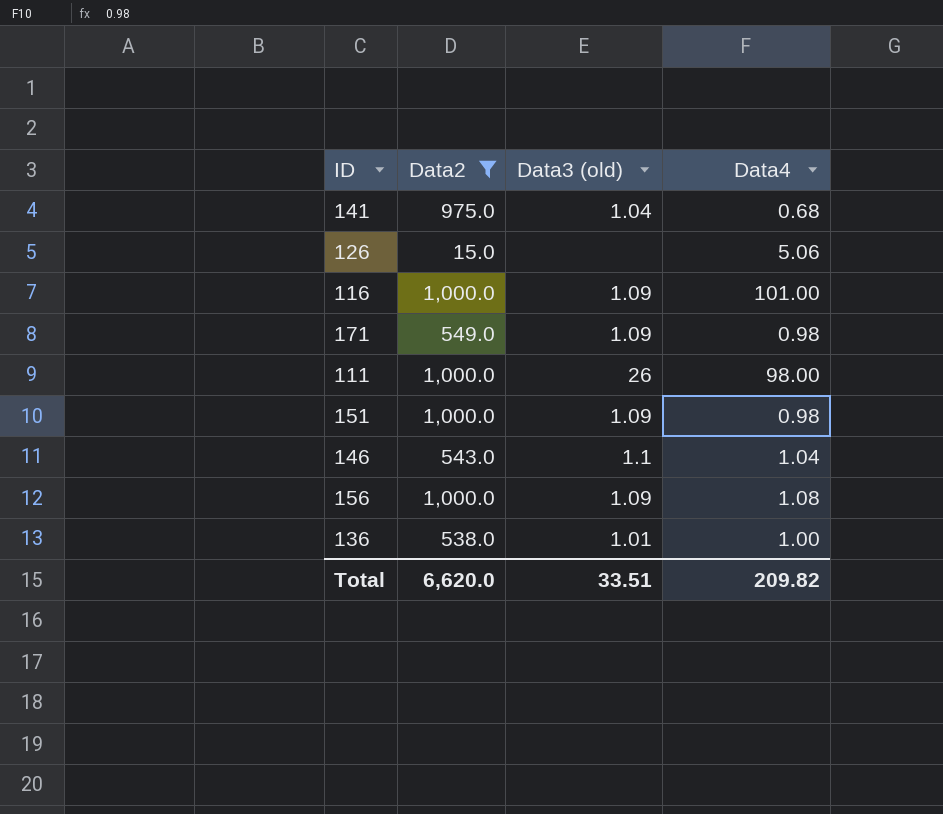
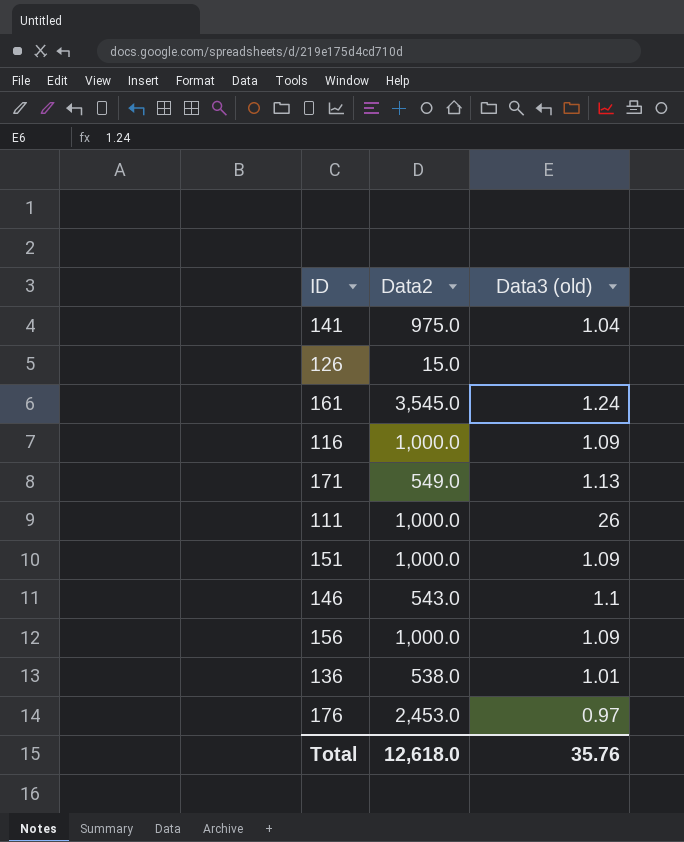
filter: Data2 <= 1,000.0 -> none
column Data4 | position: 4 -> none
171 | Data3 (old): 1.09 -> 1.13
Total | Data2: 6,620.0 -> 12,618.0
Total | Data3 (old): 33.51 -> 35.76

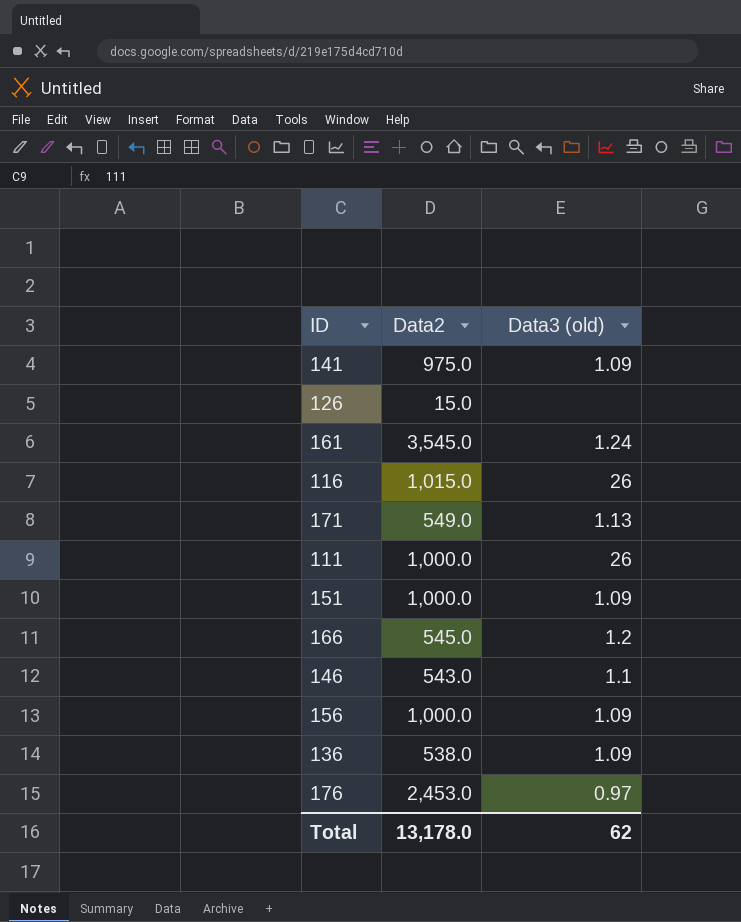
141 | Data3 (old): 1.04 -> 1.09
116 | Data2: 1,000.0 -> 1,015.0
116 | Data3 (old): 1.09 -> 26
row 166: none -> 545.0 | 1.2
136 | Data3 (old): 1.01 -> 1.09
Total | Data2: 12,618.0 -> 13,178.0
Total | Data3 (old): 35.76 -> 62

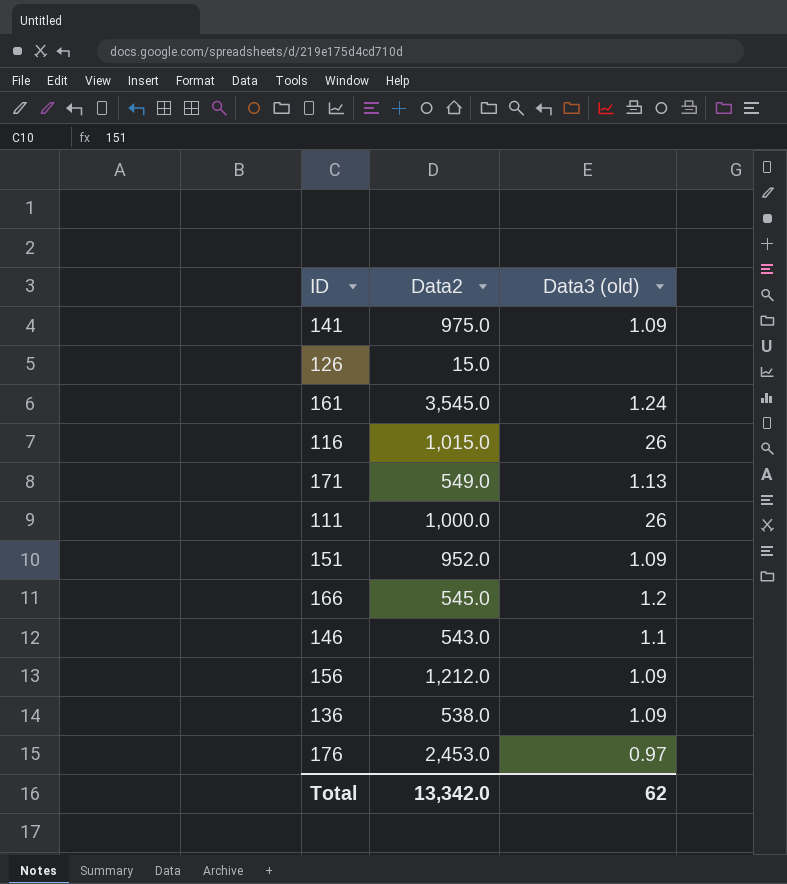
151 | Data2: 1,000.0 -> 952.0
156 | Data2: 1,000.0 -> 1,212.0
Total | Data2: 13,178.0 -> 13,342.0

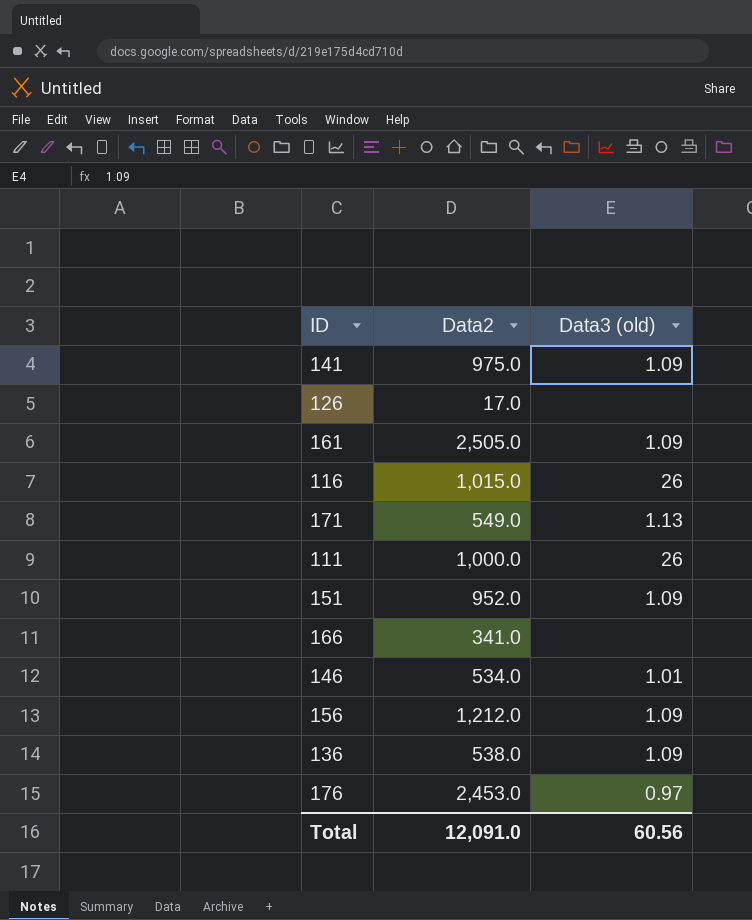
126 | Data2: 15.0 -> 17.0
161 | Data2: 3,545.0 -> 2,505.0
161 | Data3 (old): 1.24 -> 1.09
166 | Data2: 545.0 -> 341.0
166 | Data3 (old): 1.2 -> none
146 | Data2: 543.0 -> 534.0
146 | Data3 (old): 1.1 -> 1.01
Total | Data2: 13,342.0 -> 12,091.0
Total | Data3 (old): 62 -> 60.56

